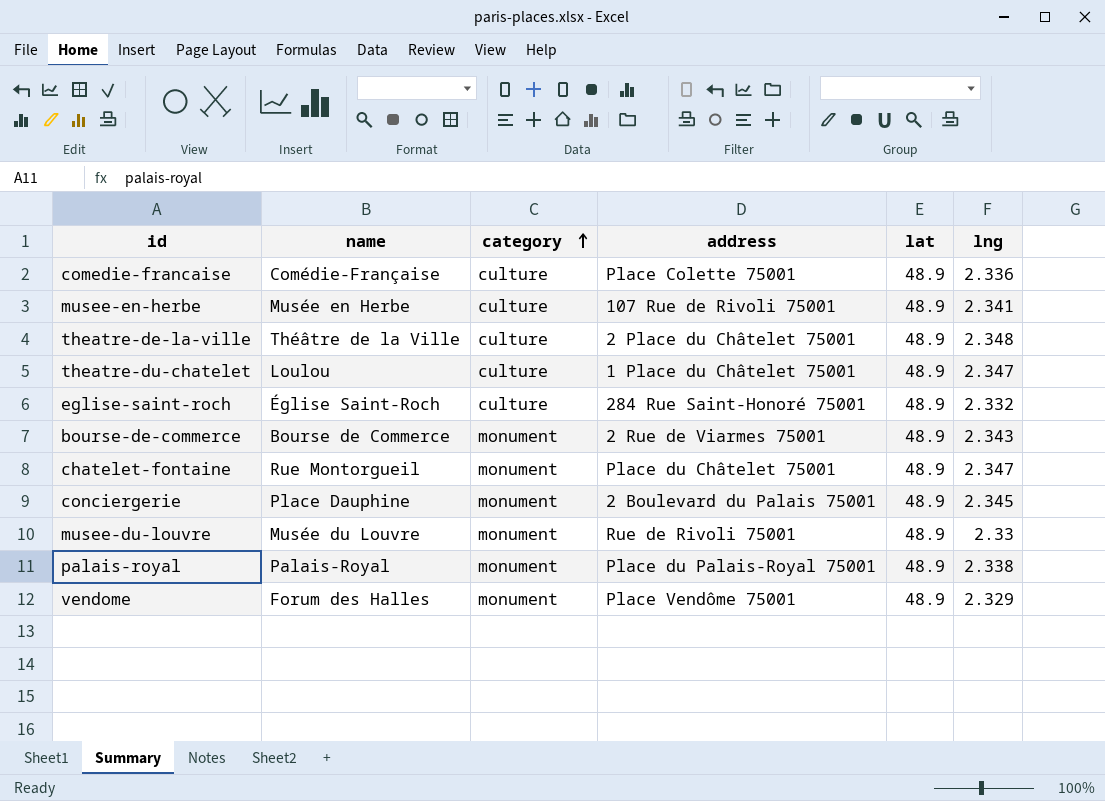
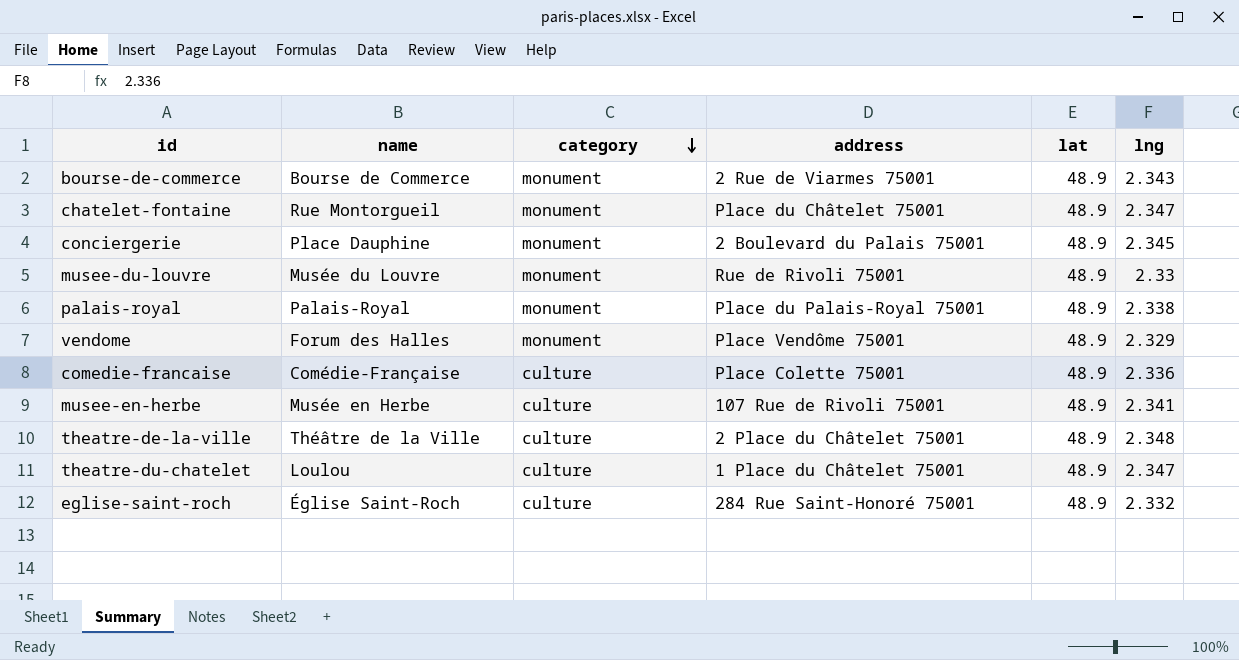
row order: category ascending -> category descending

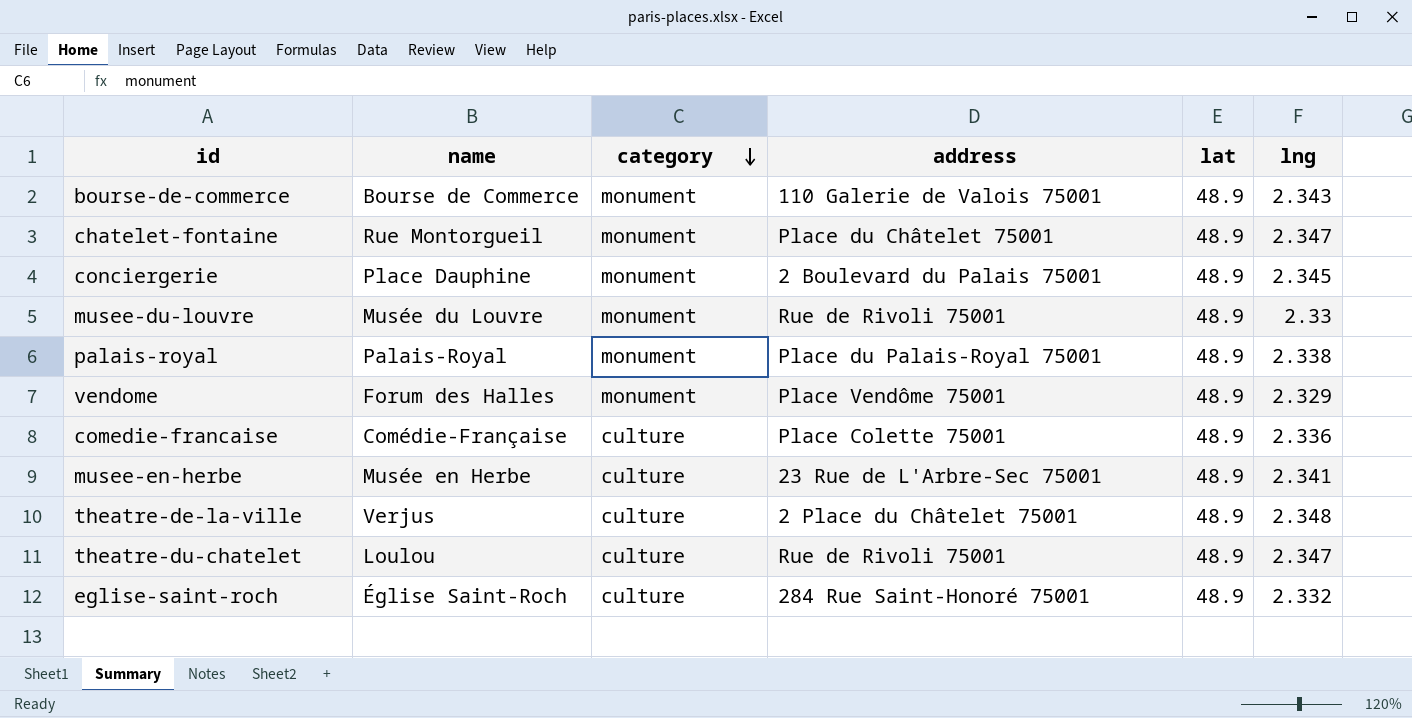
bourse-de-commerce | address: 2 Rue de Viarmes 75001 -> 110 Galerie de Valois 75001
musee-en-herbe | address: 107 Rue de Rivoli 75001 -> 23 Rue de L'Arbre-Sec 75001
theatre-de-la-ville | name: Théâtre de la Ville -> Verjus
theatre-du-chatelet | address: 1 Place du Châtelet 75001 -> Rue de Rivoli 75001

